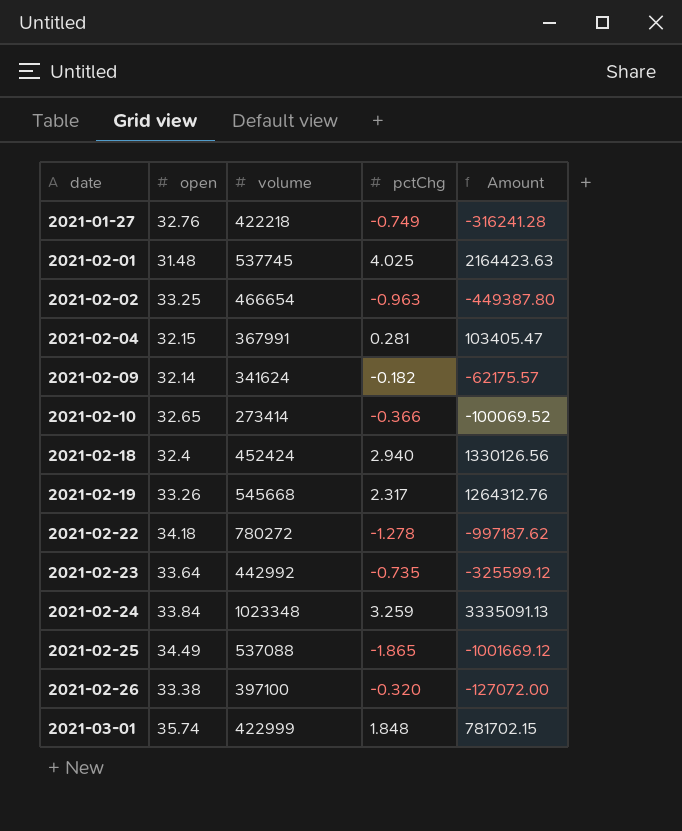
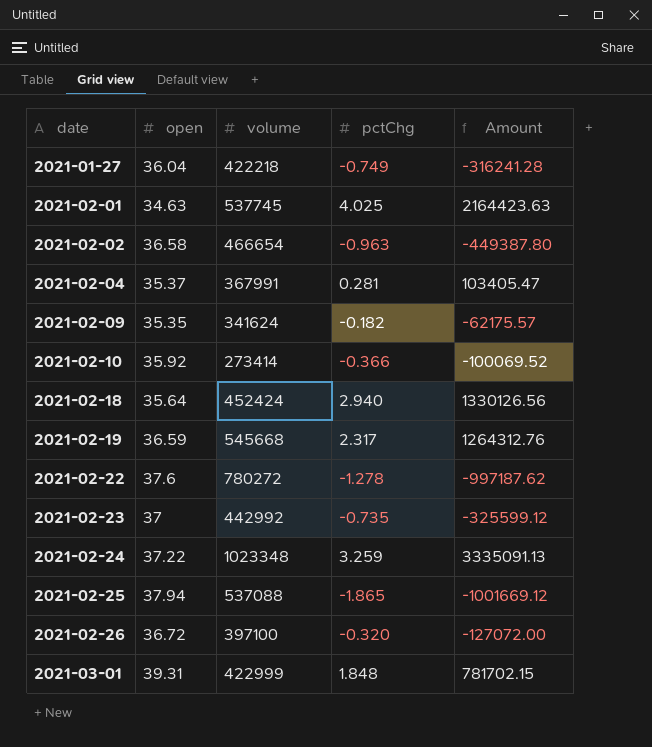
2021-01-27 | open: 32.76 -> 36.04
2021-02-01 | open: 31.48 -> 34.63
2021-02-02 | open: 33.25 -> 36.58
2021-02-04 | open: 32.15 -> 35.37
2021-02-09 | open: 32.14 -> 35.35
2021-02-10 | open: 32.65 -> 35.92
2021-02-18 | open: 32.4 -> 35.64
2021-02-19 | open: 33.26 -> 36.59
2021-02-22 | open: 34.18 -> 37.6
2021-02-23 | open: 33.64 -> 37
2021-02-24 | open: 33.84 -> 37.22
2021-02-25 | open: 34.49 -> 37.94
2021-02-26 | open: 33.38 -> 36.72
2021-03-01 | open: 35.74 -> 39.31

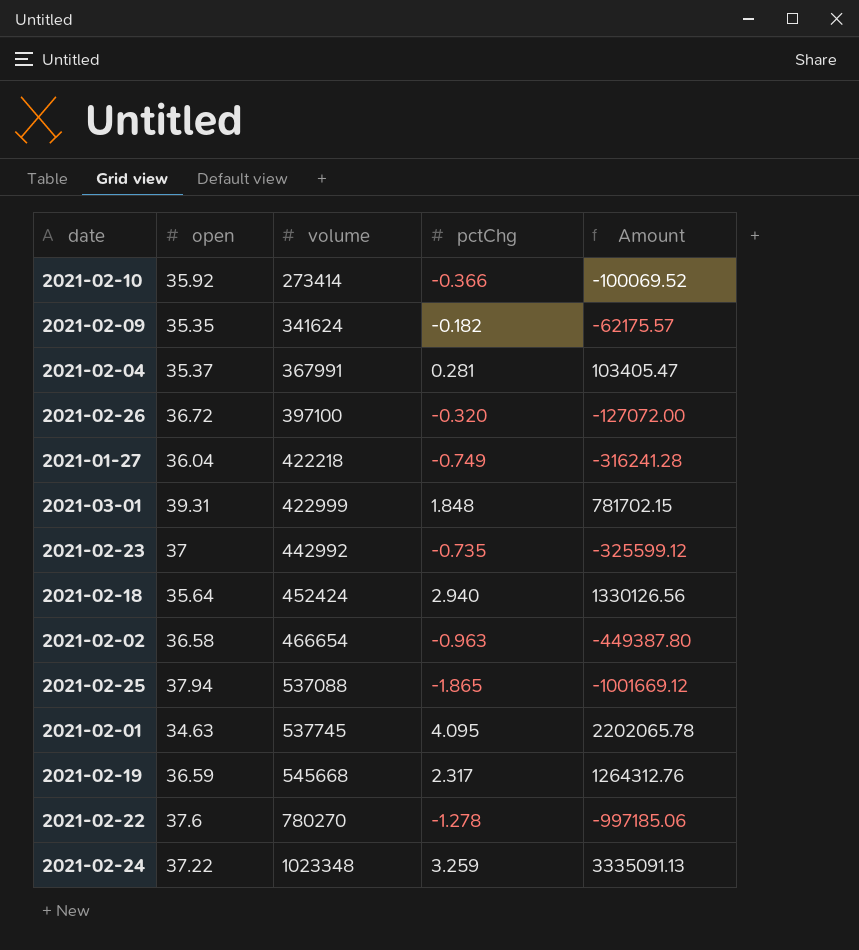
row order: date ascending -> volume ascending
2021-02-01 | pctChg: 4.025 -> 4.095
2021-02-01 | Amount: 2164423.63 -> 2202065.78
2021-02-22 | volume: 780272 -> 780270
2021-02-22 | Amount: -997187.62 -> -997185.06

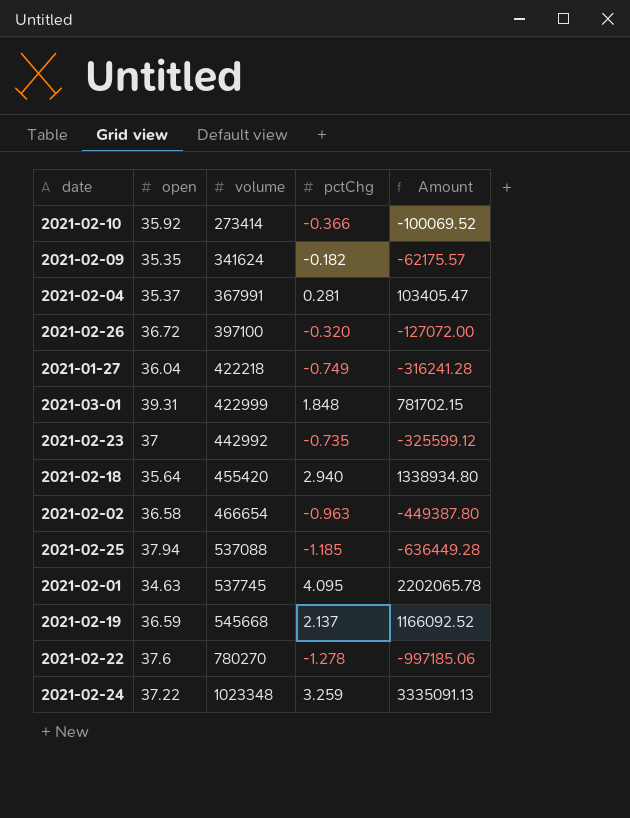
2021-02-18 | volume: 452424 -> 455420
2021-02-18 | Amount: 1330126.56 -> 1338934.80
2021-02-25 | pctChg: -1.865 -> -1.185
2021-02-25 | Amount: -1001669.12 -> -636449.28
2021-02-19 | pctChg: 2.317 -> 2.137
2021-02-19 | Amount: 1264312.76 -> 1166092.52

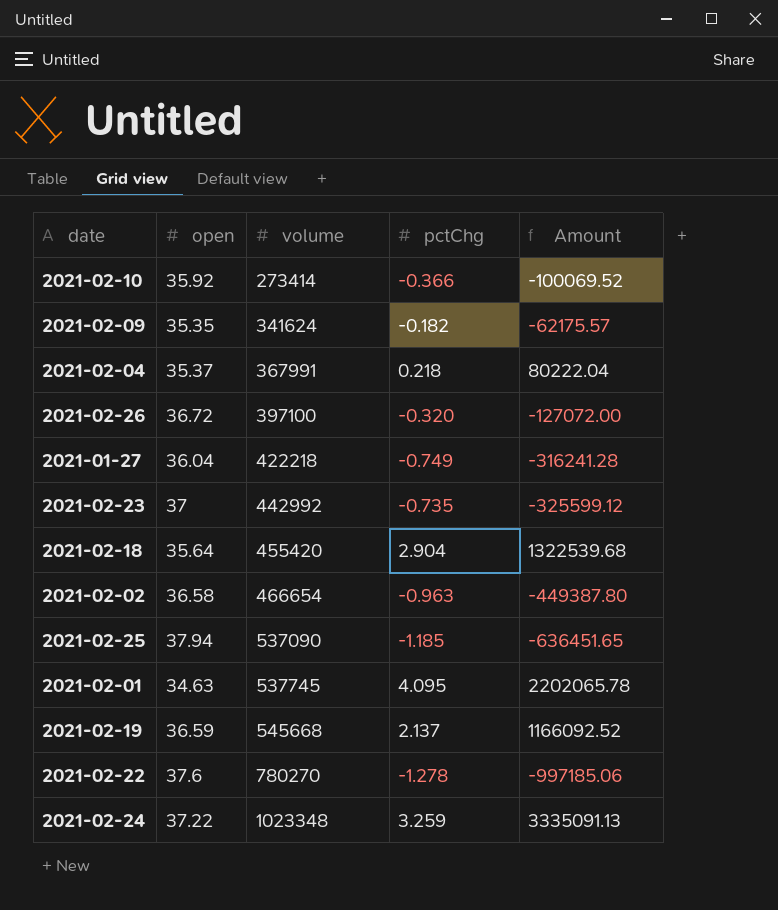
row 2021-03-01: 39.31 | 422999 | 1.848 | 781702.15 -> none
2021-02-04 | pctChg: 0.281 -> 0.218
2021-02-04 | Amount: 103405.47 -> 80222.04
2021-02-18 | pctChg: 2.940 -> 2.904
2021-02-18 | Amount: 1338934.80 -> 1322539.68
2021-02-25 | volume: 537088 -> 537090
2021-02-25 | Amount: -636449.28 -> -636451.65

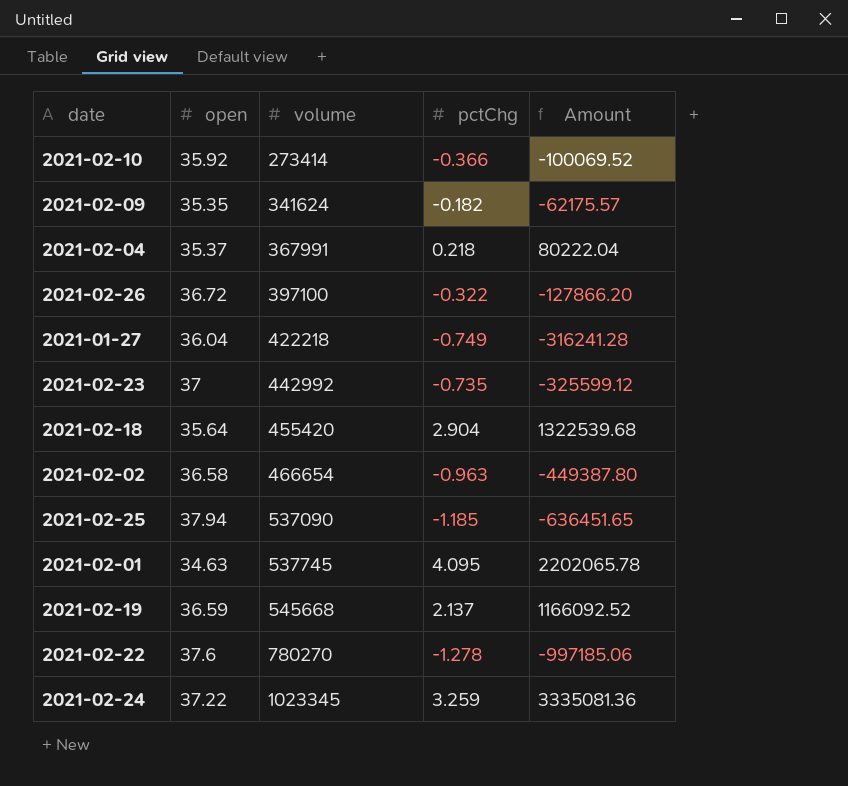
2021-02-26 | pctChg: -0.320 -> -0.322
2021-02-26 | Amount: -127072.00 -> -127866.20
2021-02-24 | volume: 1023348 -> 1023345
2021-02-24 | Amount: 3335091.13 -> 3335081.36

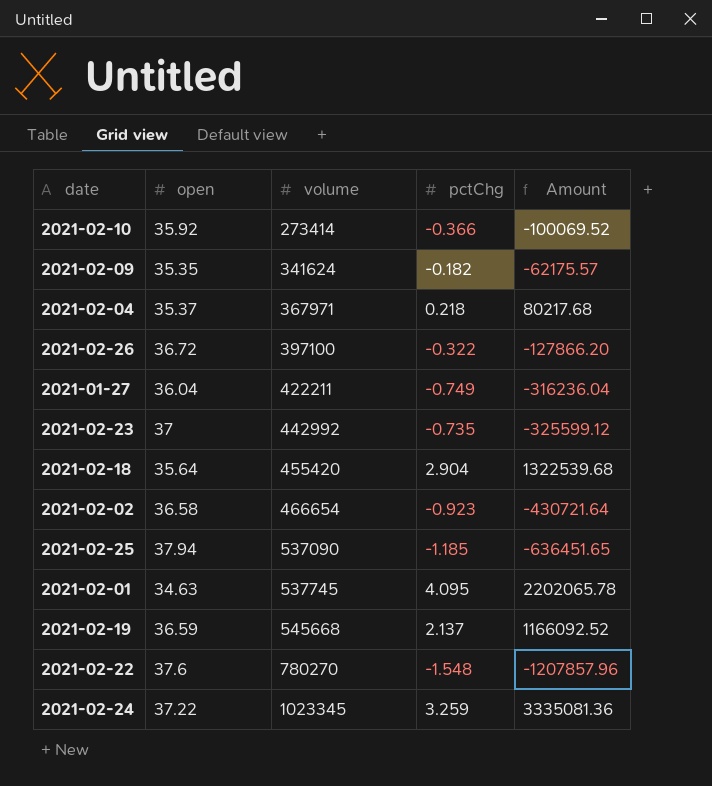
2021-02-04 | volume: 367991 -> 367971
2021-02-04 | Amount: 80222.04 -> 80217.68
2021-01-27 | volume: 422218 -> 422211
2021-01-27 | Amount: -316241.28 -> -316236.04
2021-02-02 | pctChg: -0.963 -> -0.923
2021-02-02 | Amount: -449387.80 -> -430721.64
2021-02-22 | pctChg: -1.278 -> -1.548
2021-02-22 | Amount: -997185.06 -> -1207857.96

